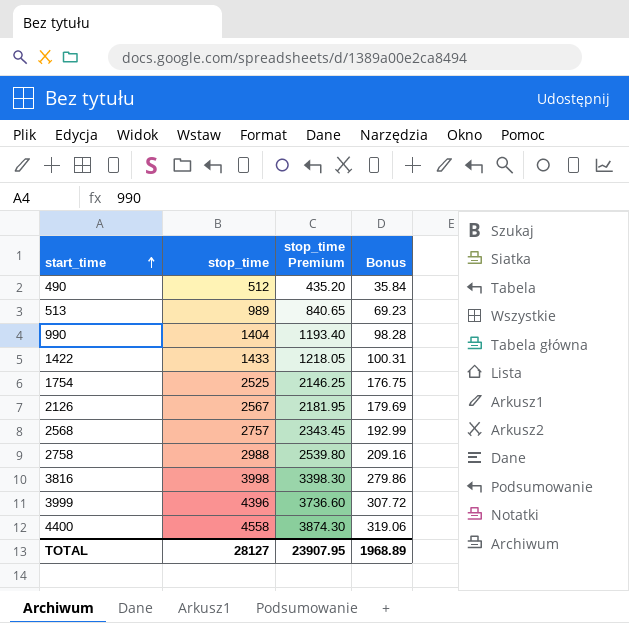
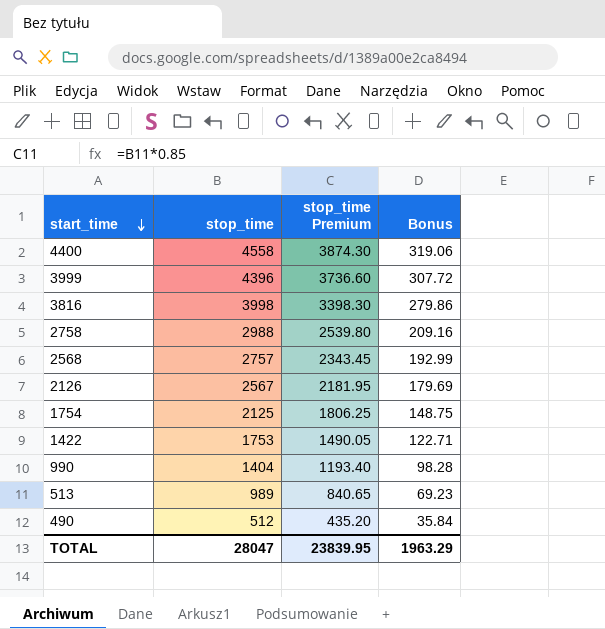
row order: start_time ascending -> start_time descending
1754 | stop_time: 2525 -> 2125
1754 | stop_time Premium: 2146.25 -> 1806.25
1754 | Bonus: 176.75 -> 148.75
1422 | stop_time: 1433 -> 1753
1422 | stop_time Premium: 1218.05 -> 1490.05
1422 | Bonus: 100.31 -> 122.71
TOTAL | stop_time: 28127 -> 28047
TOTAL | stop_time Premium: 23907.95 -> 23839.95
TOTAL | Bonus: 1968.89 -> 1963.29

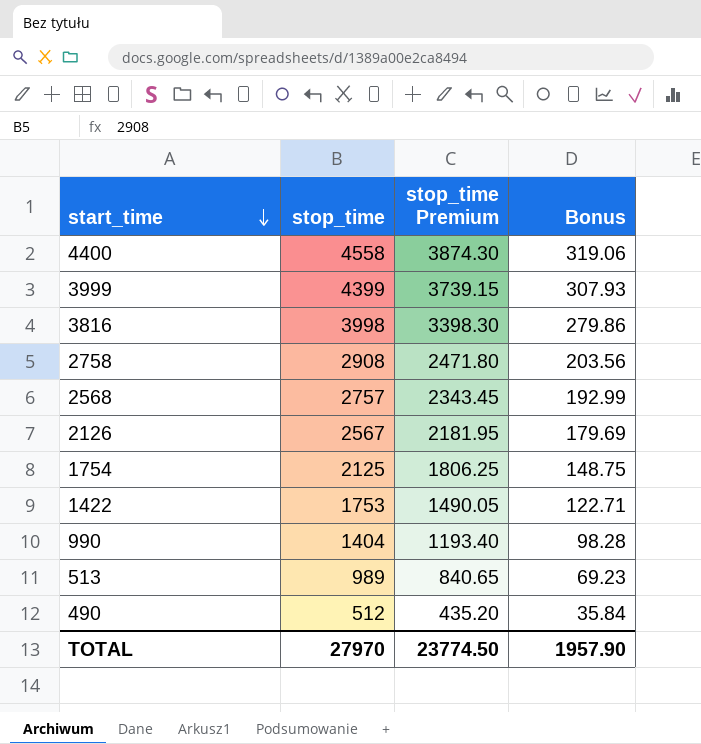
3999 | stop_time: 4396 -> 4399
3999 | stop_time Premium: 3736.60 -> 3739.15
3999 | Bonus: 307.72 -> 307.93
2758 | stop_time: 2988 -> 2908
2758 | stop_time Premium: 2539.80 -> 2471.80
2758 | Bonus: 209.16 -> 203.56
TOTAL | stop_time: 28047 -> 27970
TOTAL | stop_time Premium: 23839.95 -> 23774.50
TOTAL | Bonus: 1963.29 -> 1957.90

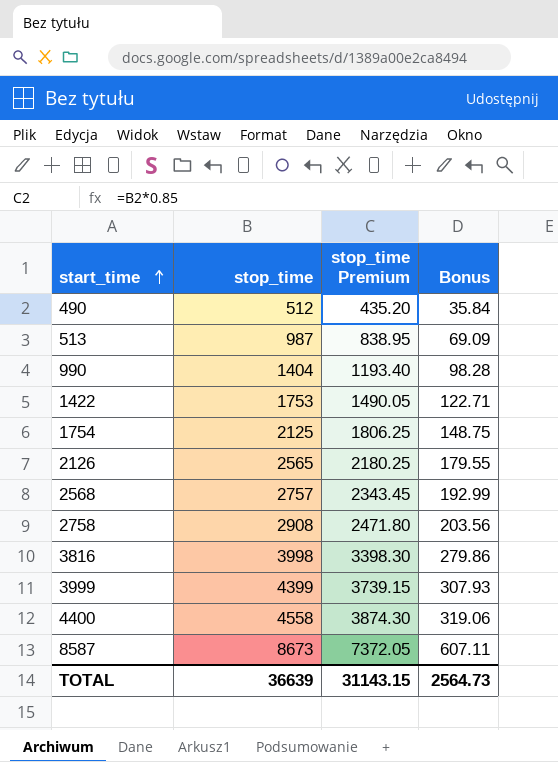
row order: start_time descending -> start_time ascending
513 | stop_time: 989 -> 987
513 | stop_time Premium: 840.65 -> 838.95
513 | Bonus: 69.23 -> 69.09
2126 | stop_time: 2567 -> 2565
2126 | stop_time Premium: 2181.95 -> 2180.25
2126 | Bonus: 179.69 -> 179.55
row 8587: none -> 8673 | 7372.05 | 607.11
TOTAL | stop_time: 27970 -> 36639
TOTAL | stop_time Premium: 23774.50 -> 31143.15
TOTAL | Bonus: 1957.90 -> 2564.73

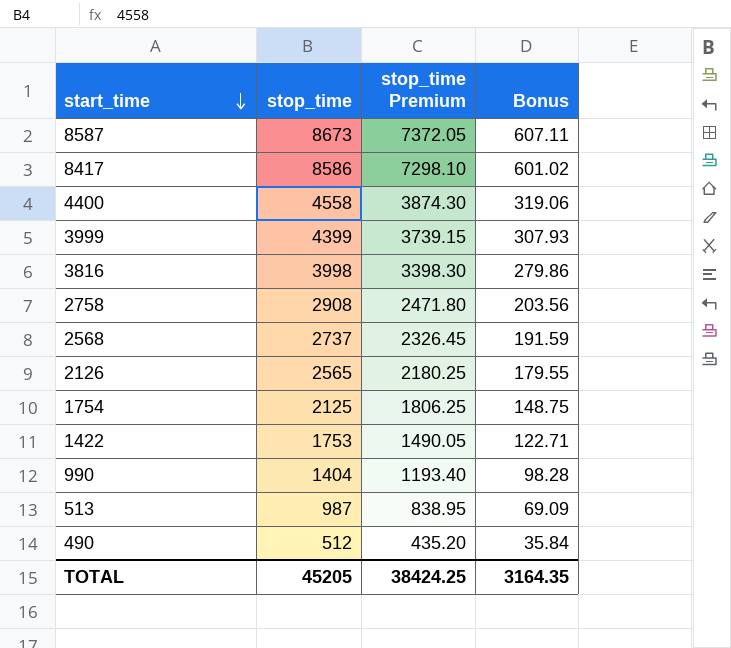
row order: start_time ascending -> start_time descending
row 8417: none -> 8586 | 7298.10 | 601.02
2568 | stop_time: 2757 -> 2737
2568 | stop_time Premium: 2343.45 -> 2326.45
2568 | Bonus: 192.99 -> 191.59
TOTAL | stop_time: 36639 -> 45205
TOTAL | stop_time Premium: 31143.15 -> 38424.25
TOTAL | Bonus: 2564.73 -> 3164.35

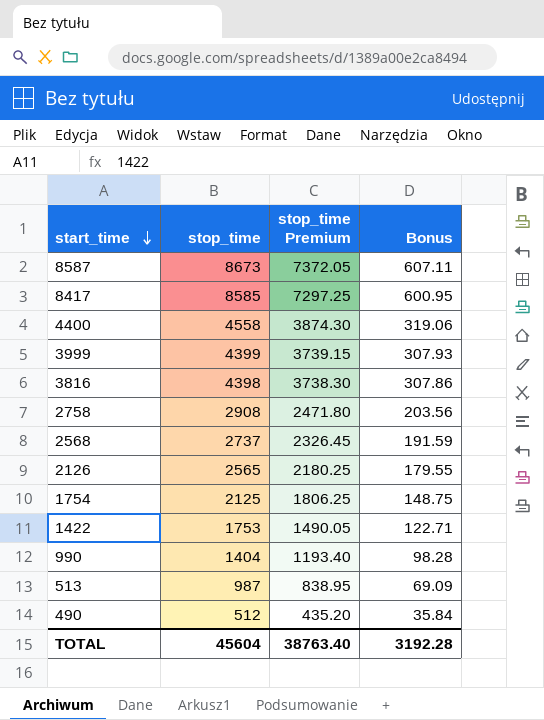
8417 | stop_time: 8586 -> 8585
8417 | stop_time Premium: 7298.10 -> 7297.25
8417 | Bonus: 601.02 -> 600.95
3816 | stop_time: 3998 -> 4398
3816 | stop_time Premium: 3398.30 -> 3738.30
3816 | Bonus: 279.86 -> 307.86
TOTAL | stop_time: 45205 -> 45604
TOTAL | stop_time Premium: 38424.25 -> 38763.40
TOTAL | Bonus: 3164.35 -> 3192.28

